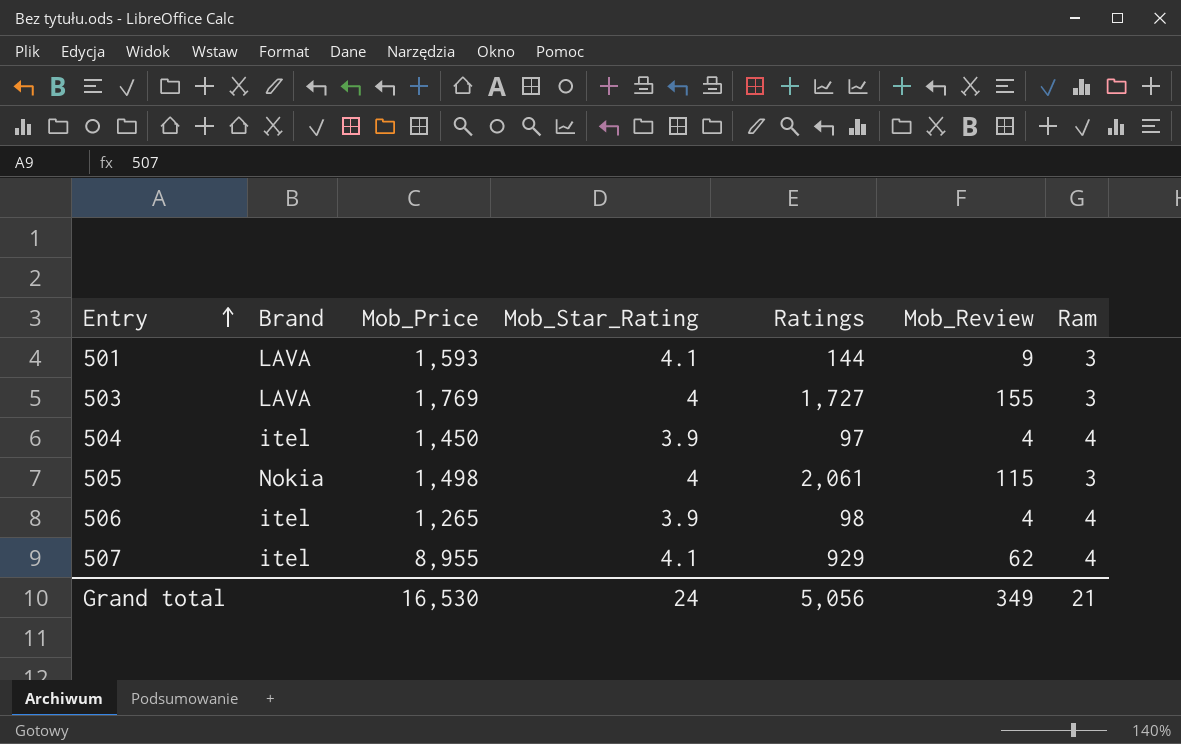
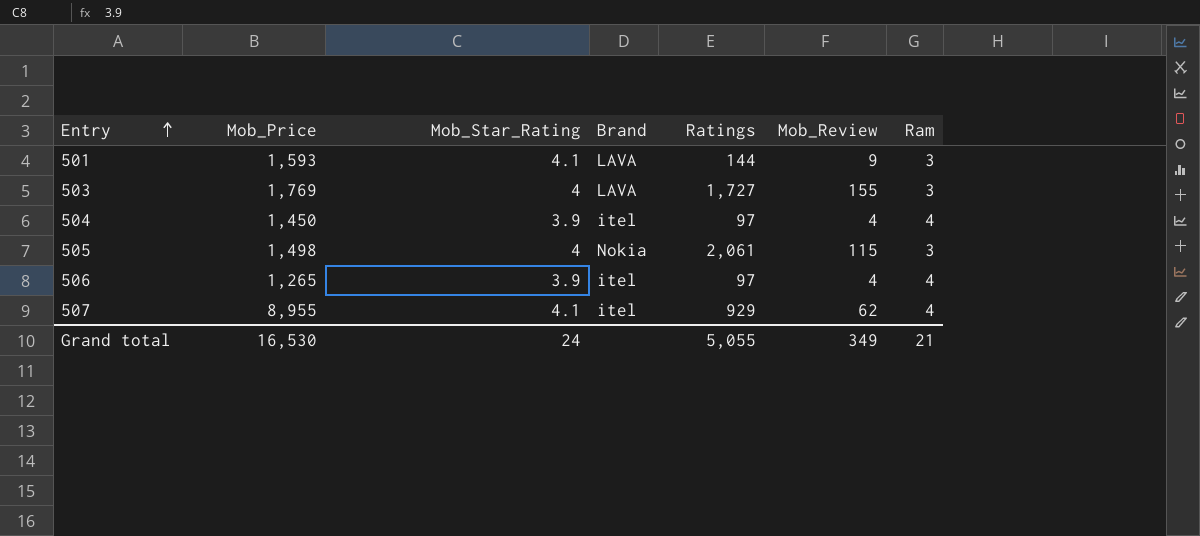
column Brand | position: 2 -> 4
506 | Ratings: 98 -> 97
Grand total | Ratings: 5,056 -> 5,055

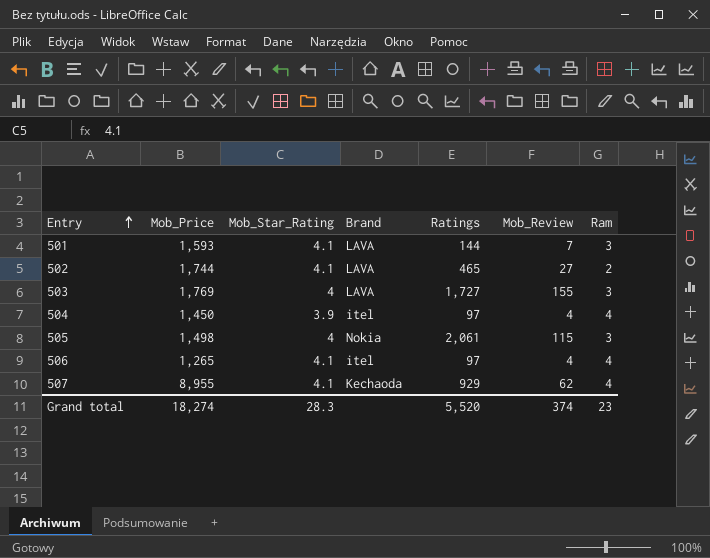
501 | Mob_Review: 9 -> 7
row 502: none -> 1,744 | 4.1 | LAVA | 465 | 27 | 2
506 | Mob_Star_Rating: 3.9 -> 4.1
507 | Brand: itel -> Kechaoda
Grand total | Mob_Price: 16,530 -> 18,274
Grand total | Mob_Star_Rating: 24 -> 28.3
Grand total | Ratings: 5,055 -> 5,520
Grand total | Mob_Review: 349 -> 374
Grand total | Ram: 21 -> 23

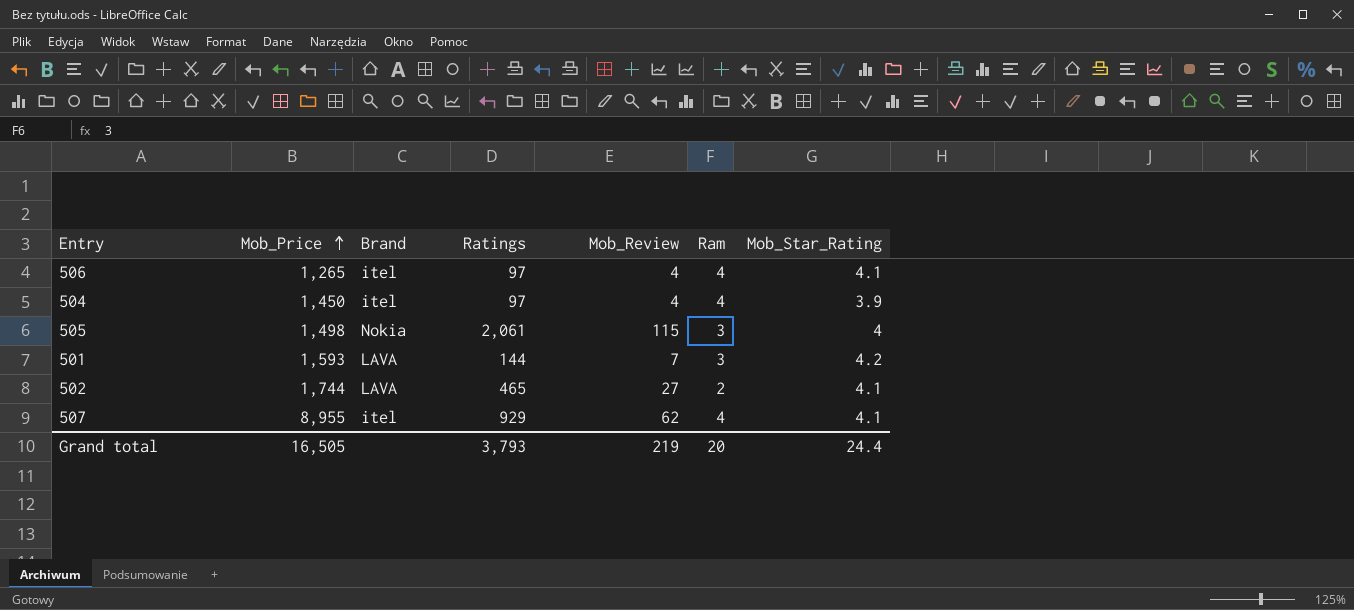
row order: Entry ascending -> Mob_Price ascending
column Mob_Star_Rating | position: 3 -> 7
row 503: 1,769 | 4 | LAVA | 1,727 | 155 | 3 -> none
501 | Mob_Star_Rating: 4.1 -> 4.2
507 | Brand: Kechaoda -> itel
Grand total | Mob_Price: 18,274 -> 16,505
Grand total | Ratings: 5,520 -> 3,793
Grand total | Mob_Review: 374 -> 219
Grand total | Ram: 23 -> 20
Grand total | Mob_Star_Rating: 28.3 -> 24.4

